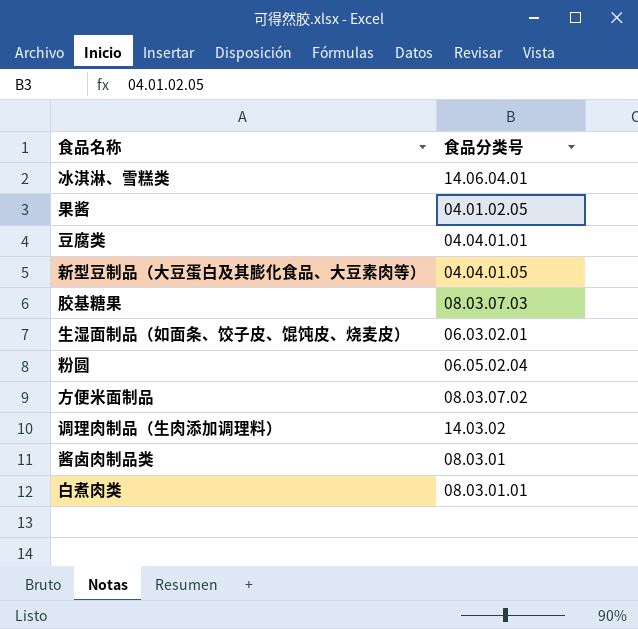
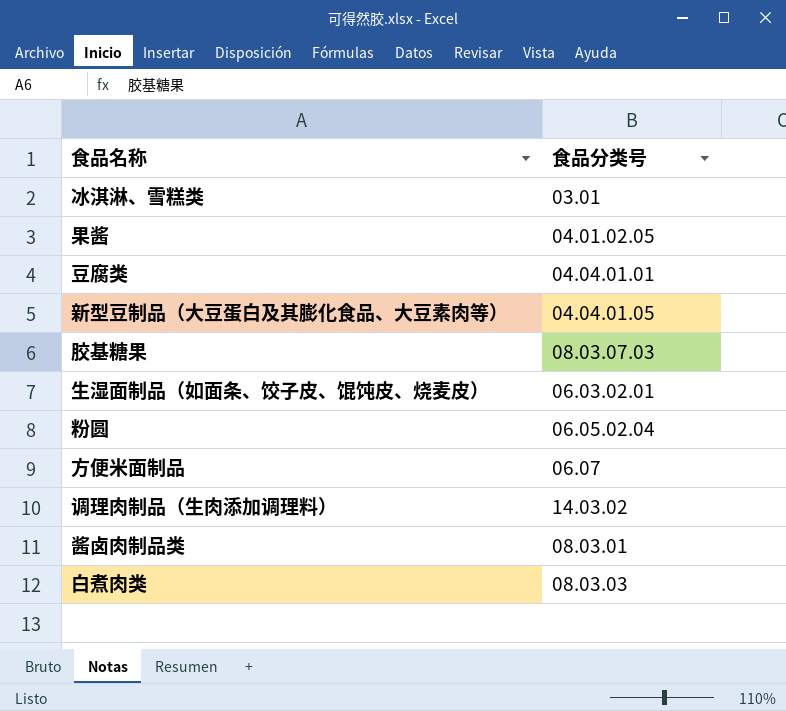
冰淇淋、雪糕类 | 食品分类号: 14.06.04.01 -> 03.01
方便米面制品 | 食品分类号: 08.03.07.02 -> 06.07
白煮肉类 | 食品分类号: 08.03.01.01 -> 08.03.03

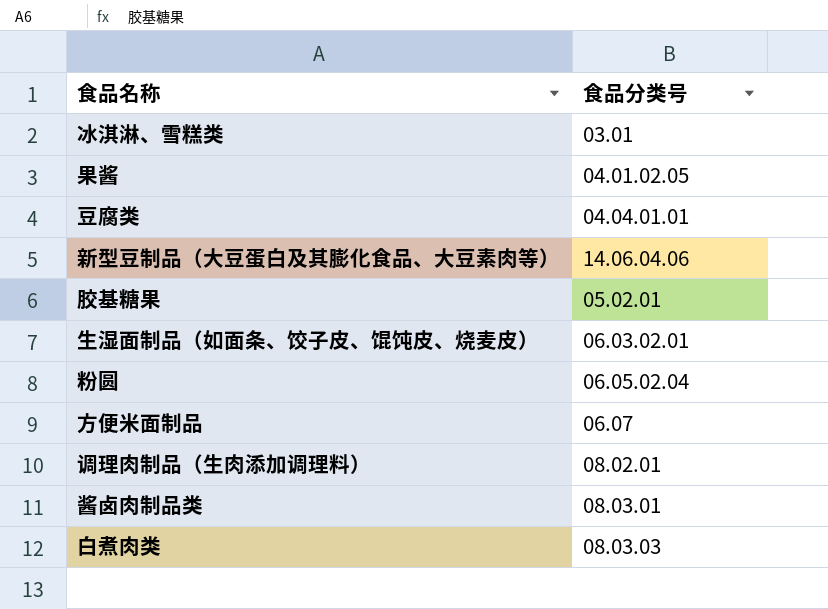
新型豆制品（大豆蛋白及其膨化食品、大豆素肉等） | 食品分类号: 04.04.01.05 -> 14.06.04.06
胶基糖果 | 食品分类号: 08.03.07.03 -> 05.02.01
调理肉制品（生肉添加调理料） | 食品分类号: 14.03.02 -> 08.02.01

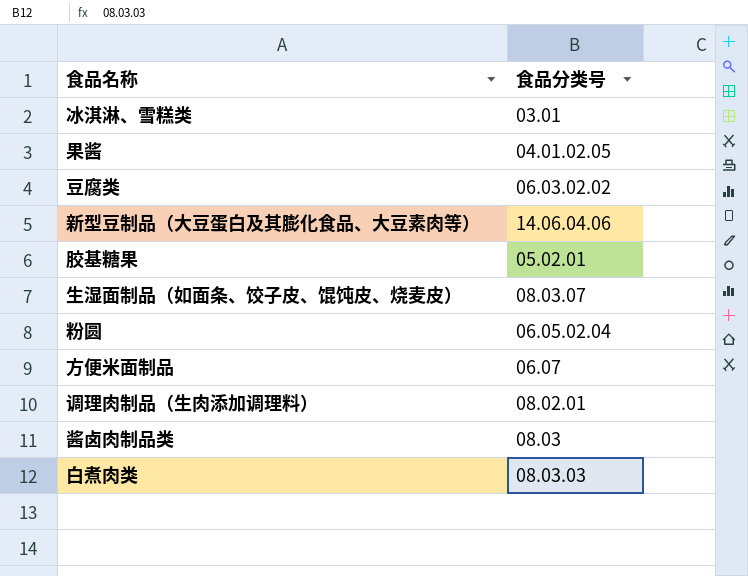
豆腐类 | 食品分类号: 04.04.01.01 -> 06.03.02.02
生湿面制品（如面条、饺子皮、馄饨皮、烧麦皮） | 食品分类号: 06.03.02.01 -> 08.03.07
酱卤肉制品类 | 食品分类号: 08.03.01 -> 08.03

